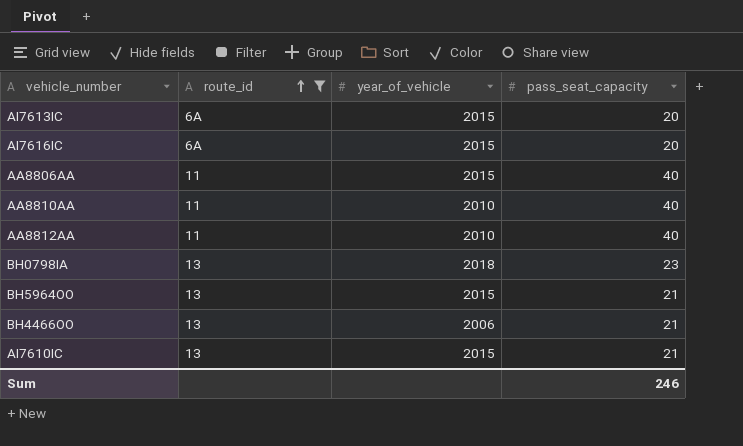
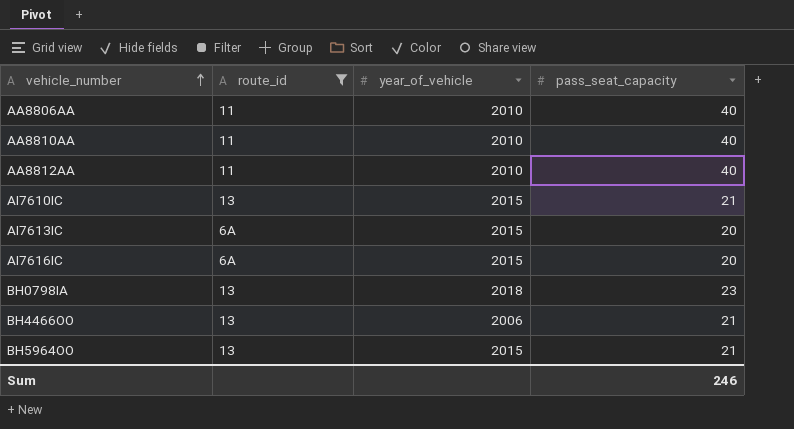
row order: route_id ascending -> vehicle_number ascending
AA8806AA | year_of_vehicle: 2015 -> 2010

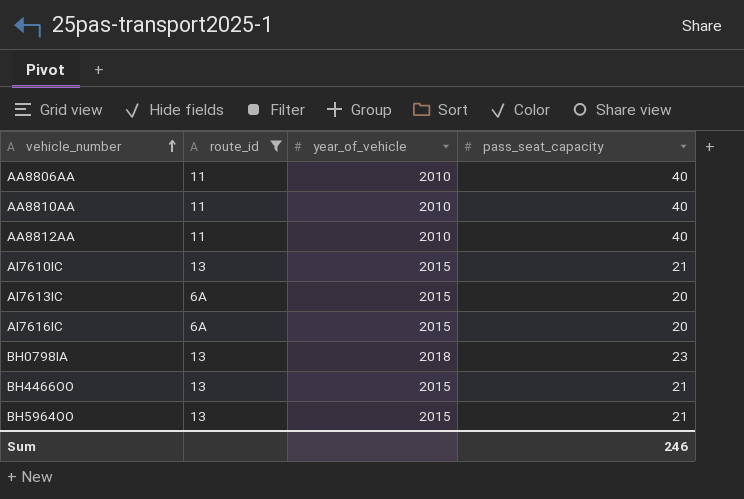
BH4466OO | year_of_vehicle: 2006 -> 2015

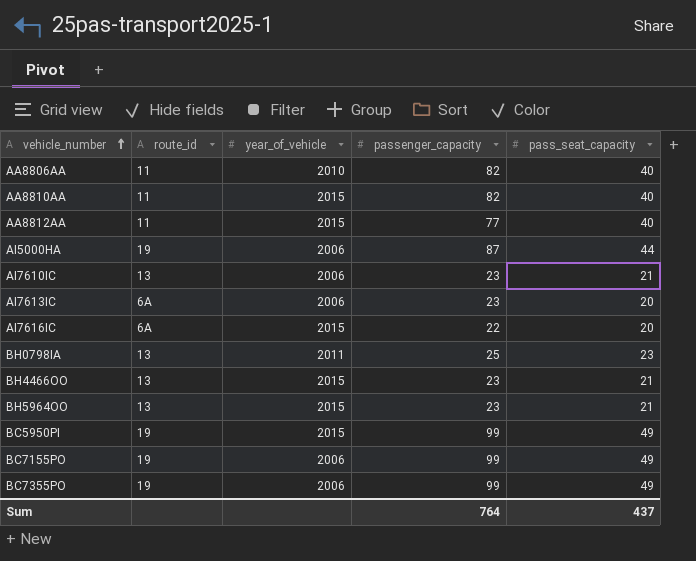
filter: route_id != 19 -> none
column passenger_capacity | position: none -> 4
AA8810AA | year_of_vehicle: 2010 -> 2015
AA8812AA | year_of_vehicle: 2010 -> 2015
AI7610IC | year_of_vehicle: 2015 -> 2006
AI7613IC | year_of_vehicle: 2015 -> 2006
BH0798IA | year_of_vehicle: 2018 -> 2011
Sum | pass_seat_capacity: 246 -> 437

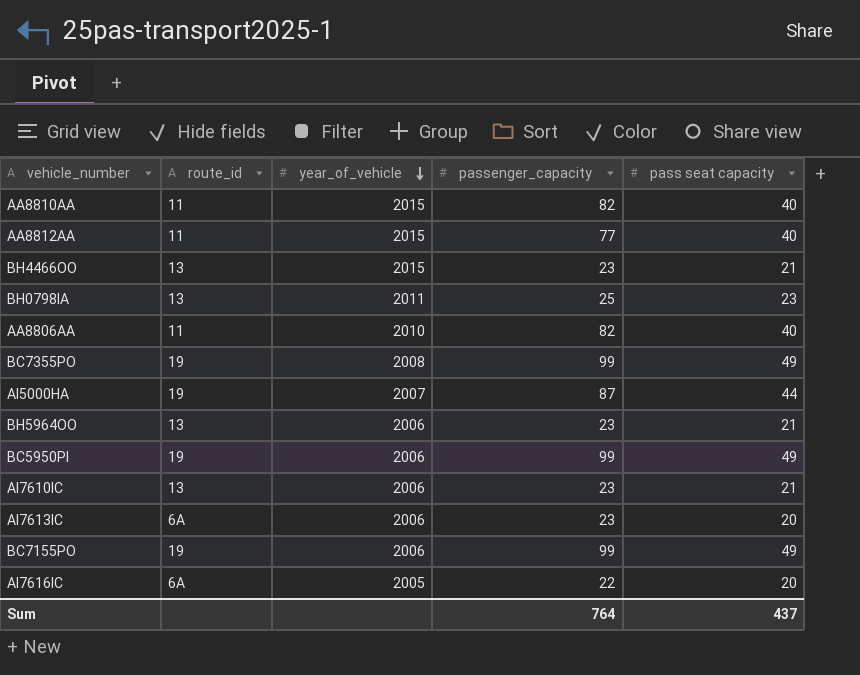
row order: vehicle_number ascending -> year_of_vehicle descending
column name: pass_seat_capacity -> pass seat capacity
BС7355PO | year_of_vehicle: 2006 -> 2008
AI5000HA | year_of_vehicle: 2006 -> 2007
BH5964OO | year_of_vehicle: 2015 -> 2006
BС5950PI | year_of_vehicle: 2015 -> 2006
AI7616IC | year_of_vehicle: 2015 -> 2005

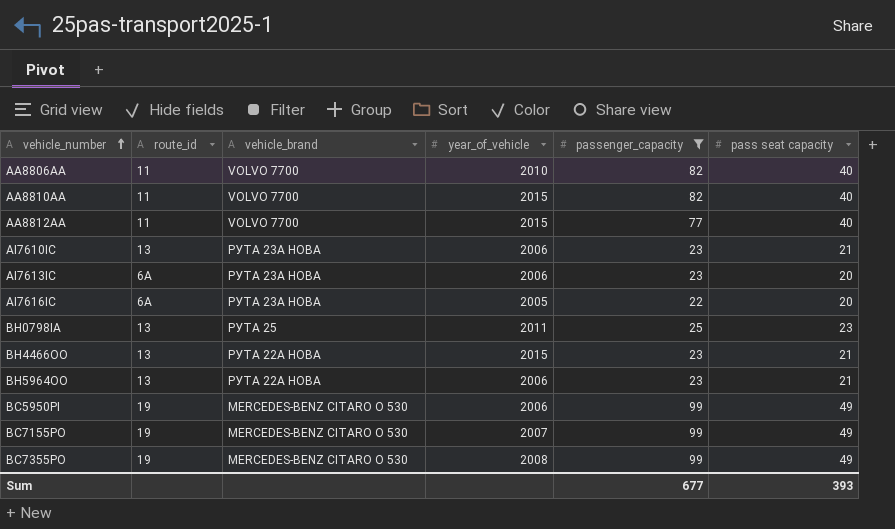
filter: none -> passenger_capacity != 87
row order: year_of_vehicle descending -> vehicle_number ascending
column vehicle_brand | position: none -> 3
BС7155PO | year_of_vehicle: 2006 -> 2007
Sum | passenger_capacity: 764 -> 677
Sum | pass seat capacity: 437 -> 393

